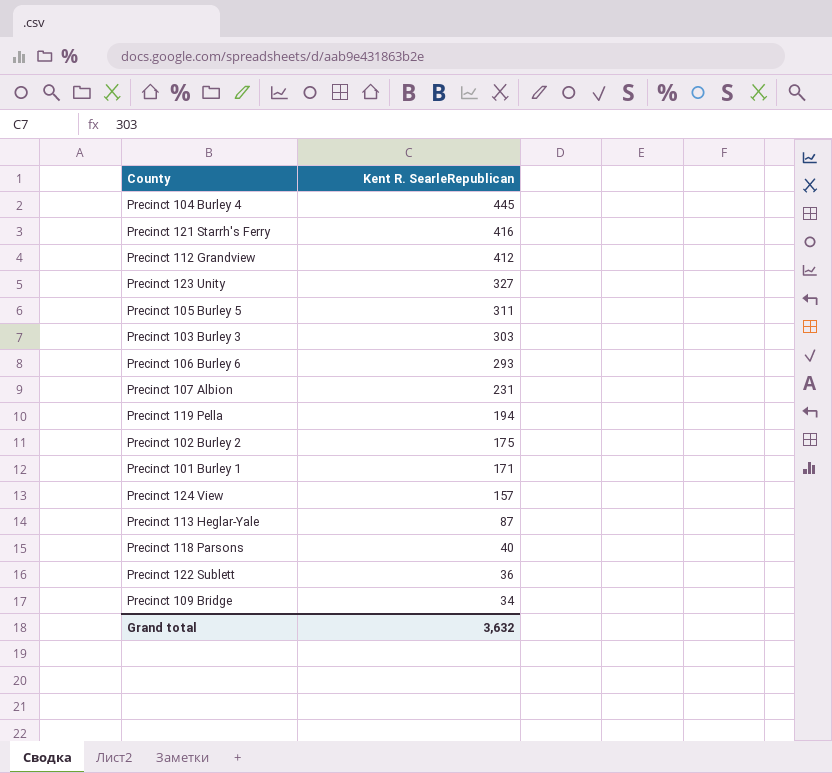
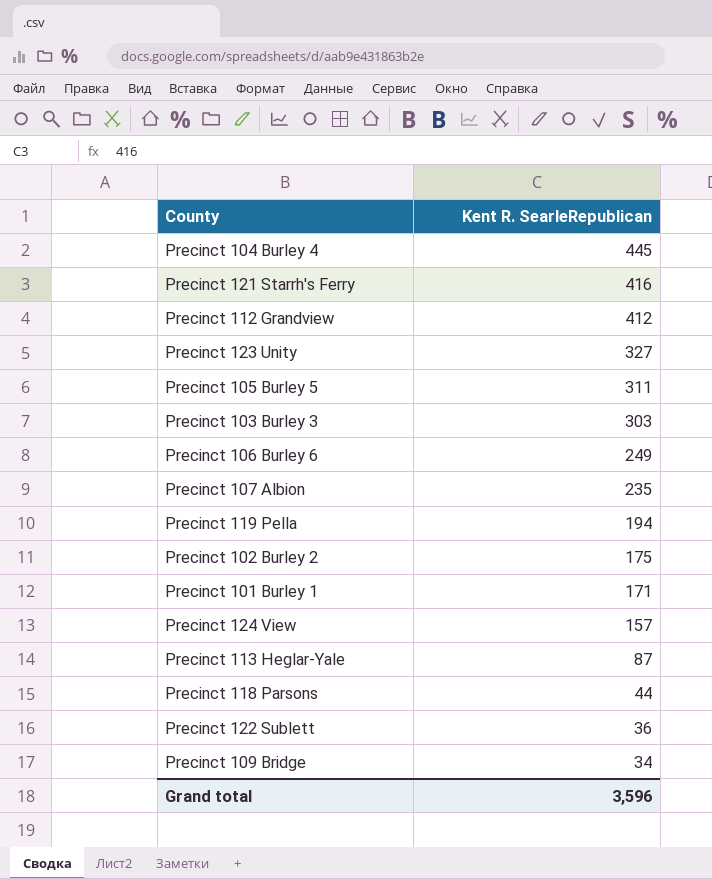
Precinct 106 Burley 6 | Kent R. SearleRepublican: 293 -> 249
Precinct 107 Albion | Kent R. SearleRepublican: 231 -> 235
Precinct 118 Parsons | Kent R. SearleRepublican: 40 -> 44
Grand total | Kent R. SearleRepublican: 3,632 -> 3,596

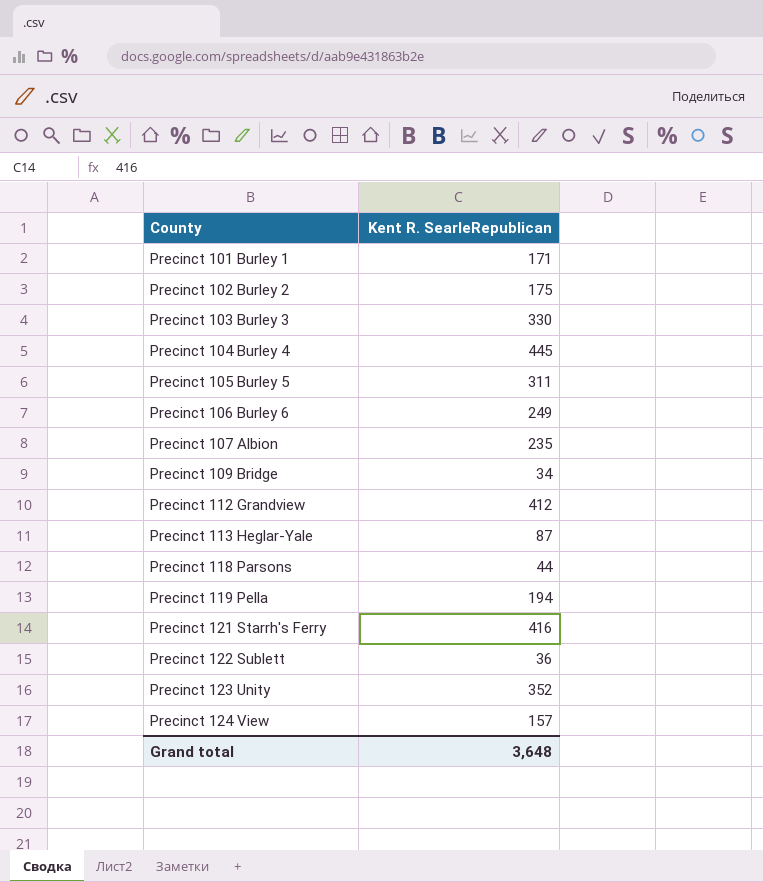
row order: Kent R. SearleRepublican descending -> County ascending
Precinct 103 Burley 3 | Kent R. SearleRepublican: 303 -> 330
Precinct 123 Unity | Kent R. SearleRepublican: 327 -> 352
Grand total | Kent R. SearleRepublican: 3,596 -> 3,648

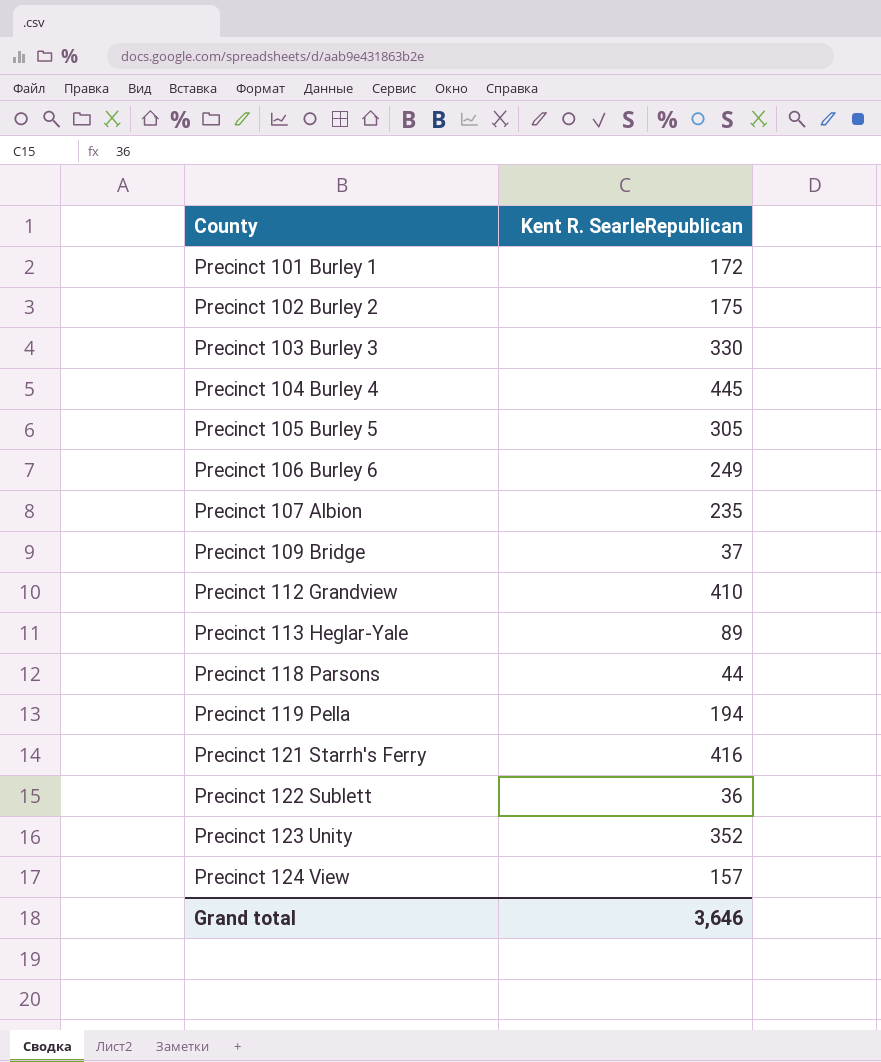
Precinct 101 Burley 1 | Kent R. SearleRepublican: 171 -> 172
Precinct 105 Burley 5 | Kent R. SearleRepublican: 311 -> 305
Precinct 109 Bridge | Kent R. SearleRepublican: 34 -> 37
Precinct 112 Grandview | Kent R. SearleRepublican: 412 -> 410
Precinct 113 Heglar-Yale | Kent R. SearleRepublican: 87 -> 89
Grand total | Kent R. SearleRepublican: 3,648 -> 3,646

